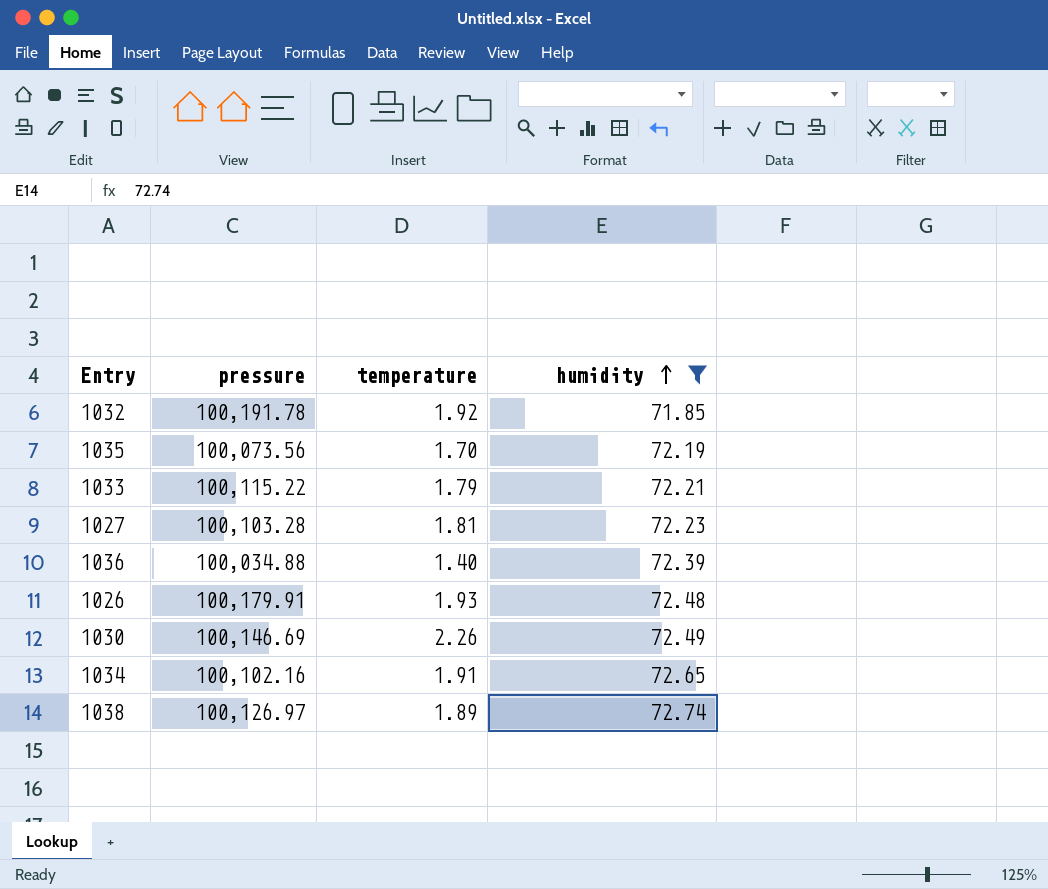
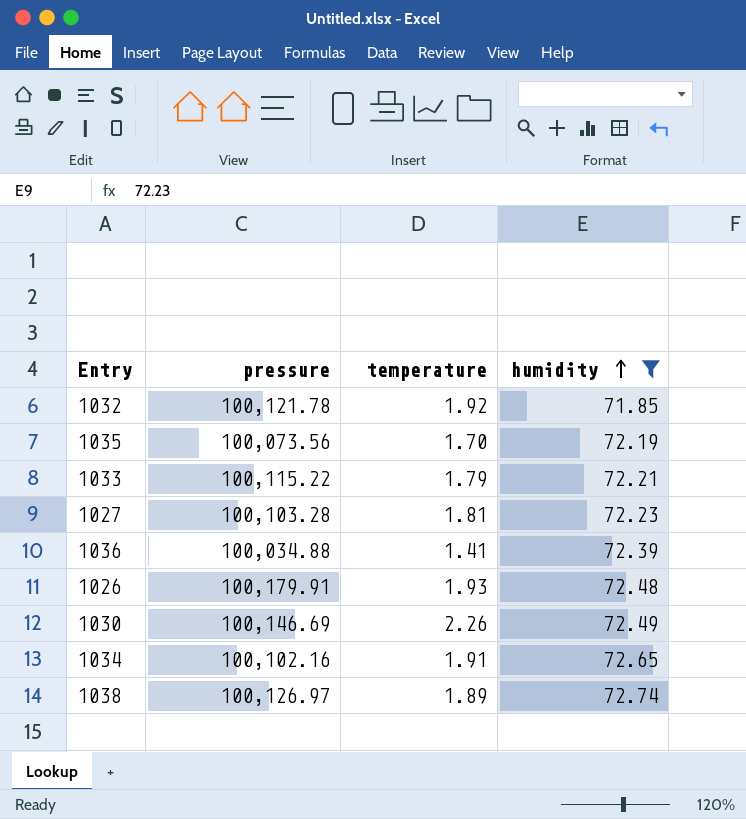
1032 | pressure: 100,191.78 -> 100,121.78
1036 | temperature: 1.40 -> 1.41

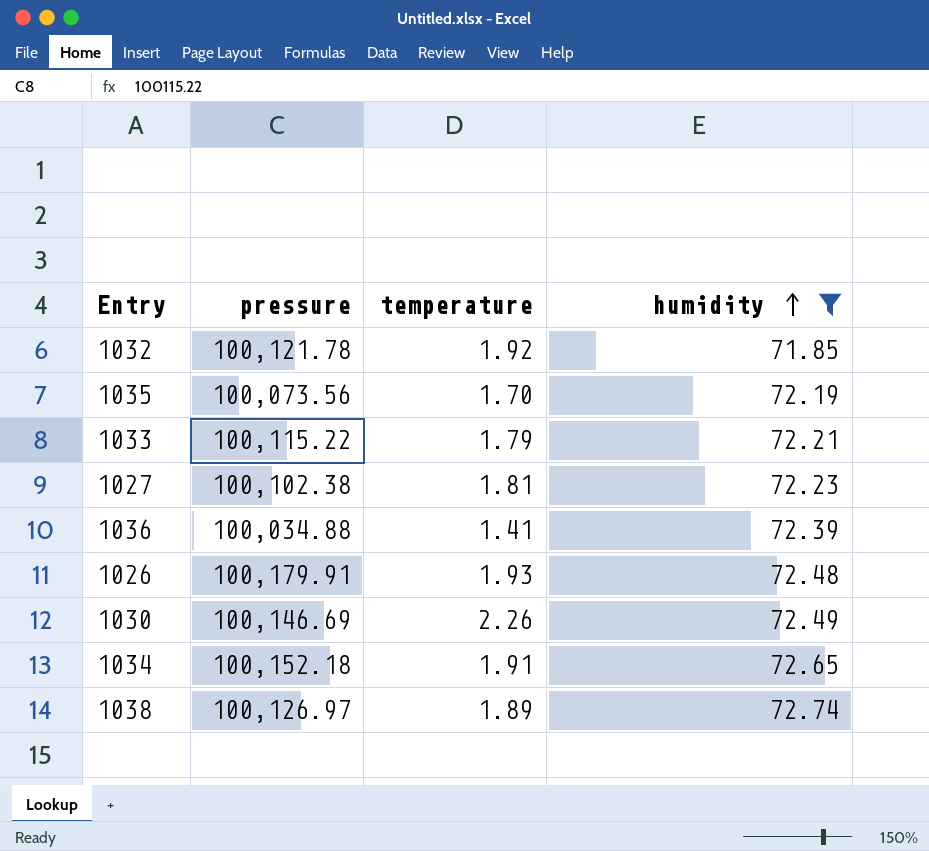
1027 | pressure: 100,103.28 -> 100,102.38
1034 | pressure: 100,102.16 -> 100,152.18

